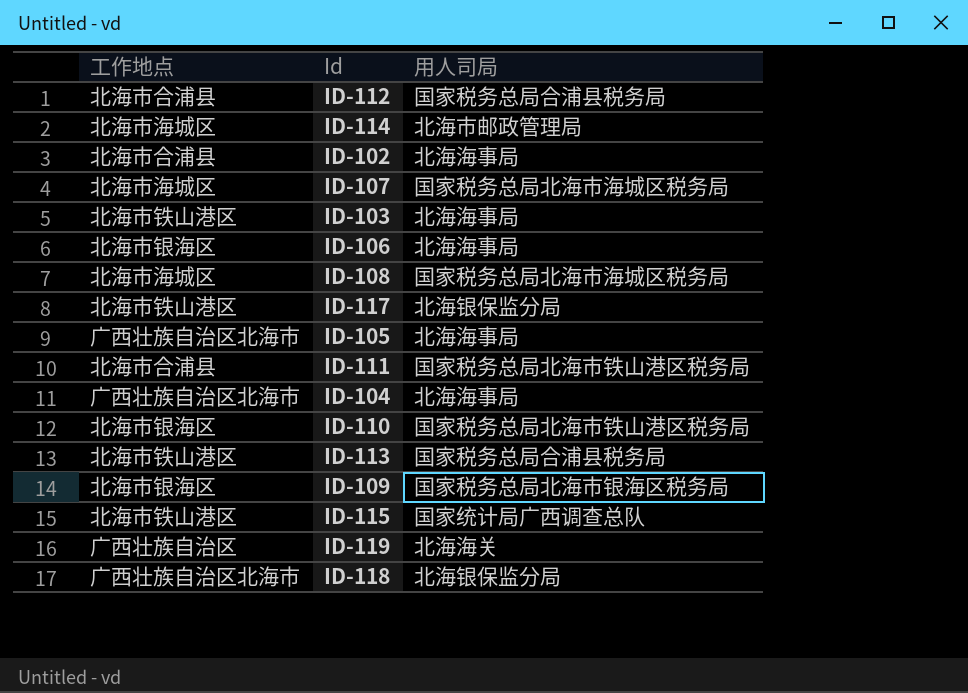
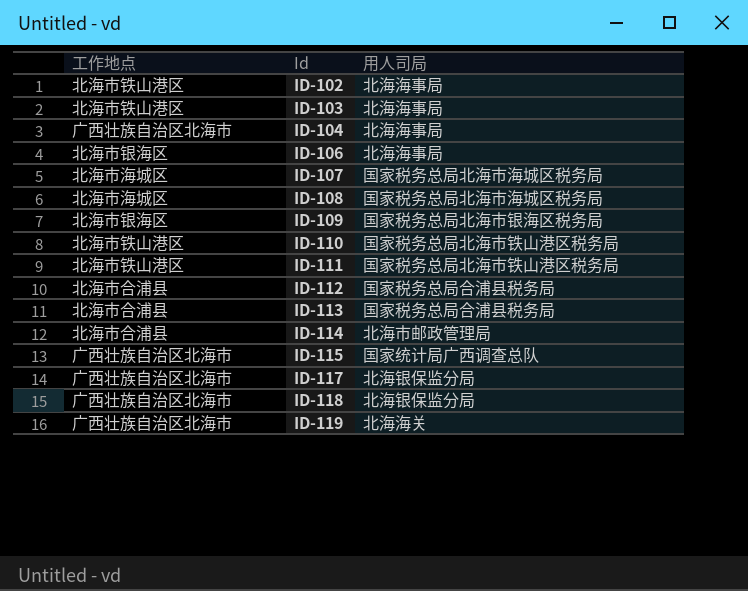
row order: none -> Id ascending
row ID-105: 广西壮族自治区北海市 | 北海海事局 -> none
ID-102 | 工作地点: 北海市合浦县 -> 北海市铁山港区
ID-110 | 工作地点: 北海市银海区 -> 北海市铁山港区
ID-111 | 工作地点: 北海市合浦县 -> 北海市铁山港区
ID-113 | 工作地点: 北海市铁山港区 -> 北海市合浦县
ID-114 | 工作地点: 北海市海城区 -> 北海市合浦县
ID-115 | 工作地点: 北海市铁山港区 -> 广西壮族自治区北海市
ID-117 | 工作地点: 北海市铁山港区 -> 广西壮族自治区北海市
ID-119 | 工作地点: 广西壮族自治区 -> 广西壮族自治区北海市

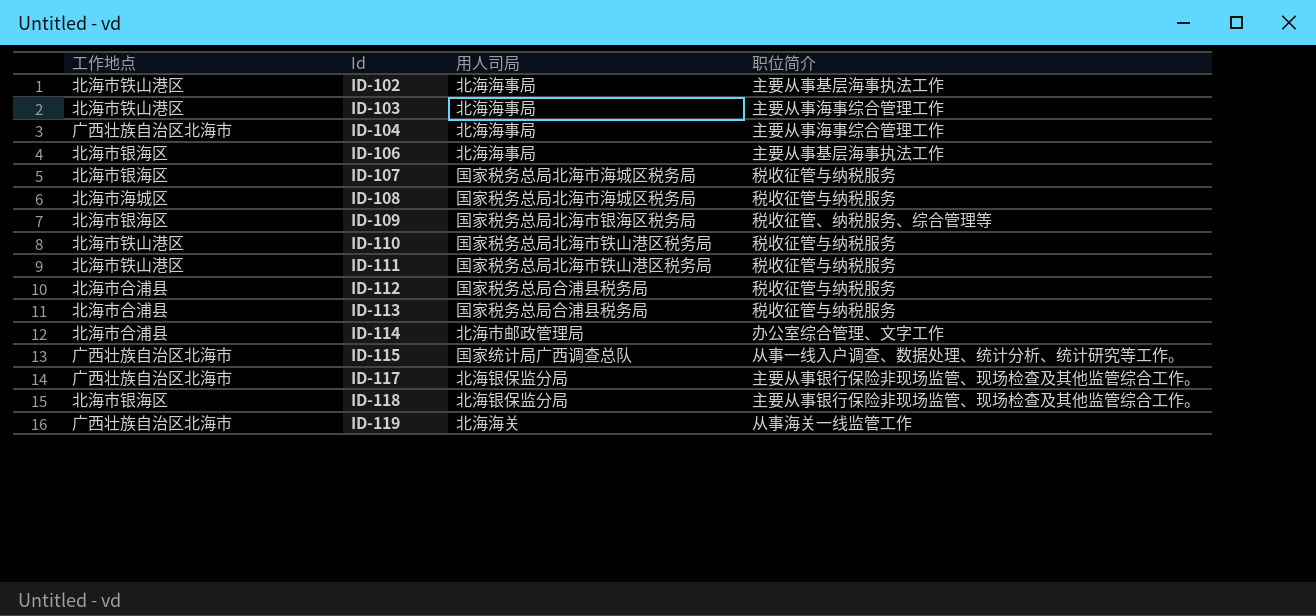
column 职位简介 | position: none -> 4
ID-107 | 工作地点: 北海市海城区 -> 北海市银海区
ID-118 | 工作地点: 广西壮族自治区北海市 -> 北海市银海区

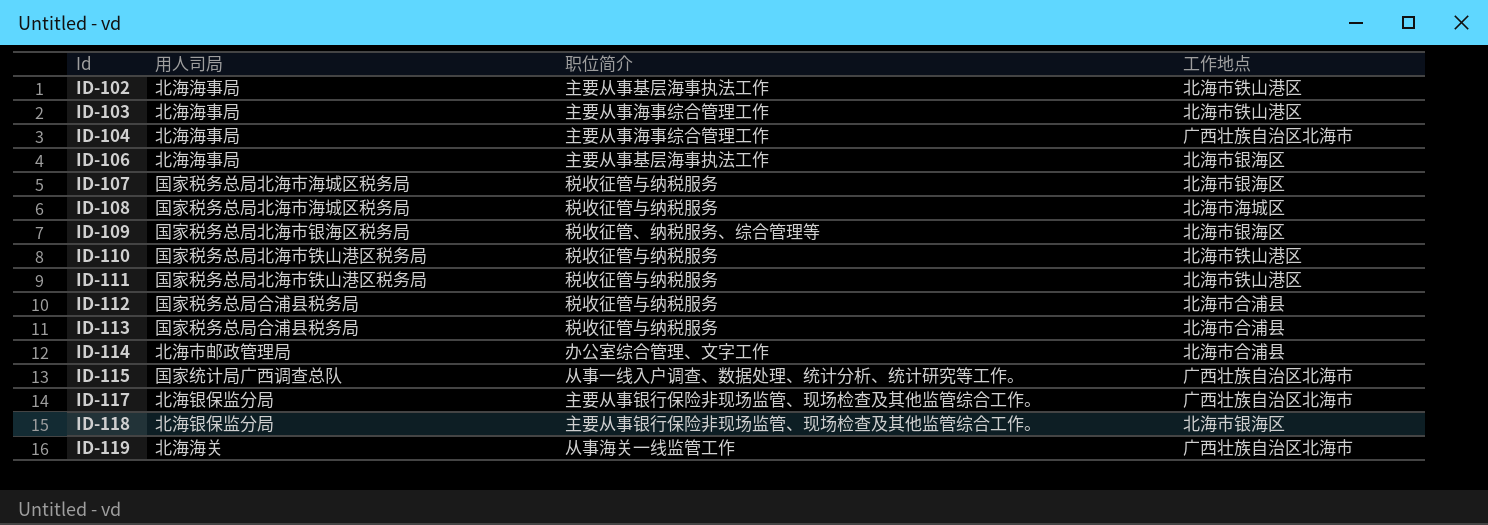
column 工作地点 | position: 1 -> 4

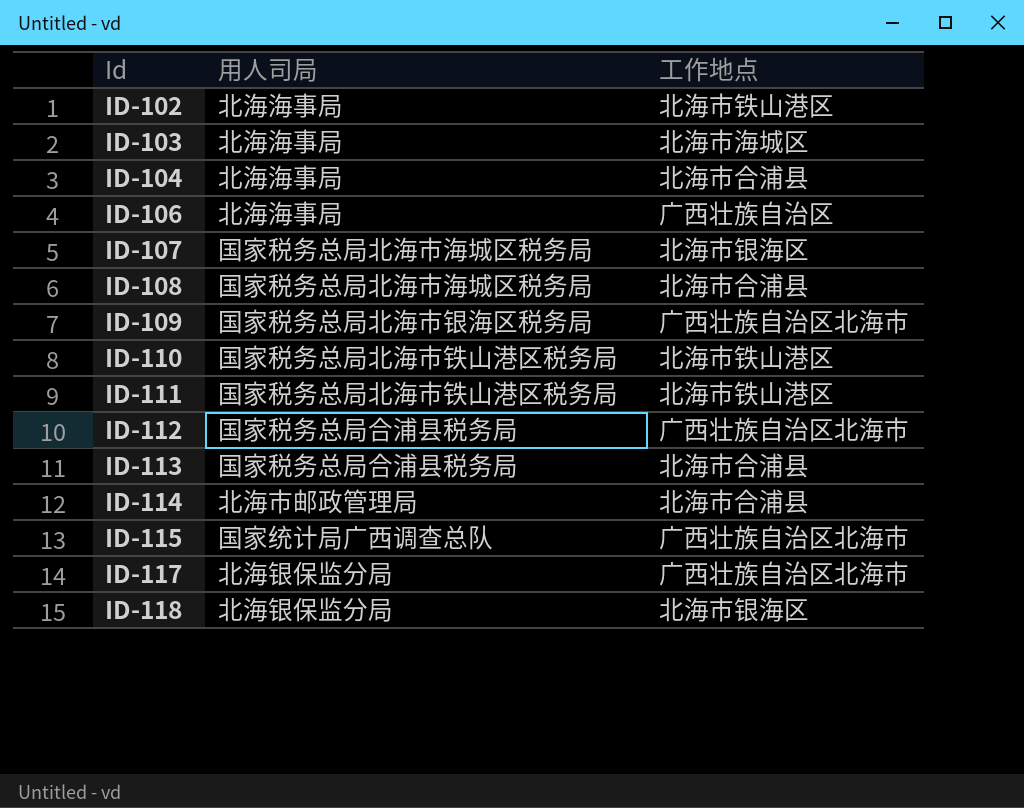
column 职位简介 | position: 3 -> none
row ID-119: 北海海关 | 从事海关一线监管工作 | 广西壮族自治区北海市 -> none
ID-103 | 工作地点: 北海市铁山港区 -> 北海市海城区
ID-104 | 工作地点: 广西壮族自治区北海市 -> 北海市合浦县
ID-106 | 工作地点: 北海市银海区 -> 广西壮族自治区
ID-108 | 工作地点: 北海市海城区 -> 北海市合浦县
ID-109 | 工作地点: 北海市银海区 -> 广西壮族自治区北海市
ID-112 | 工作地点: 北海市合浦县 -> 广西壮族自治区北海市

